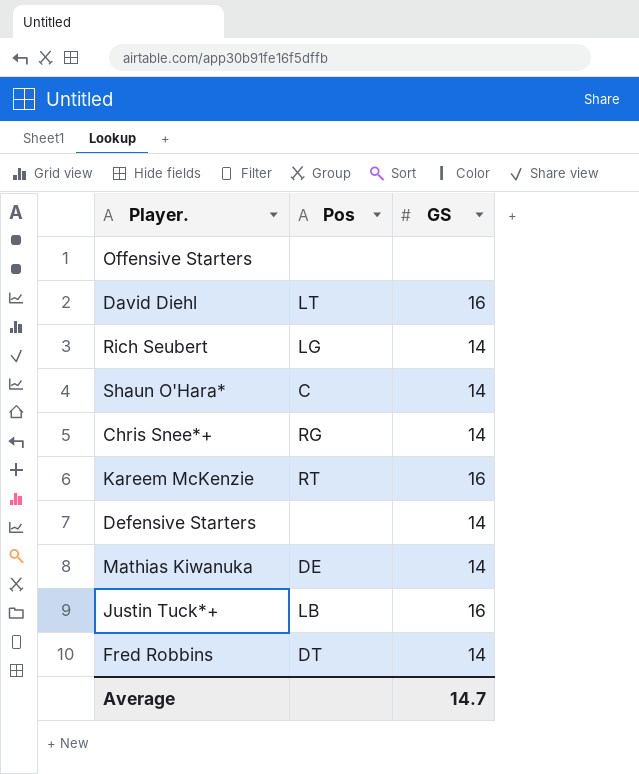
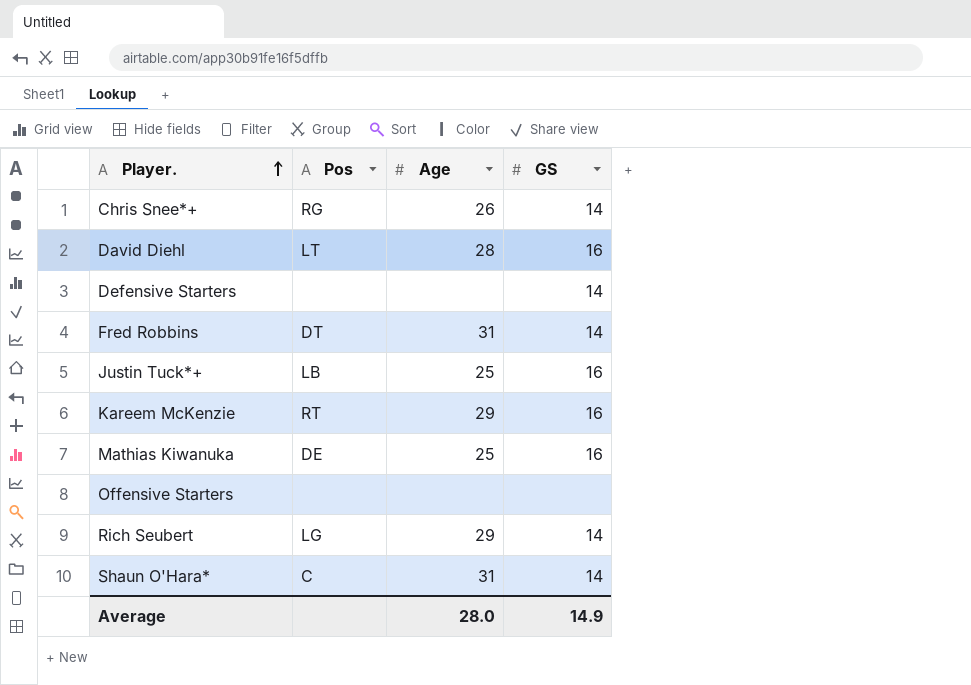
row order: none -> Player. ascending
column Age | position: none -> 3
Mathias Kiwanuka | GS: 14 -> 16
Average | GS: 14.7 -> 14.9

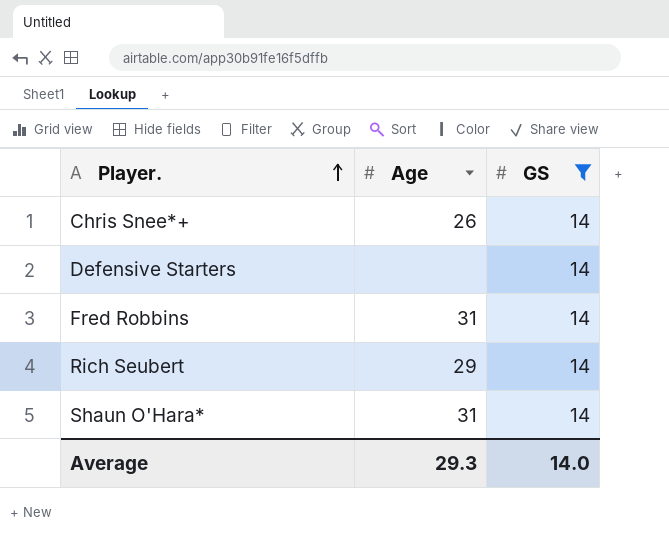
filter: none -> GS = 14
column Pos | position: 2 -> none
Average | Age: 28.0 -> 29.3
Average | GS: 14.9 -> 14.0

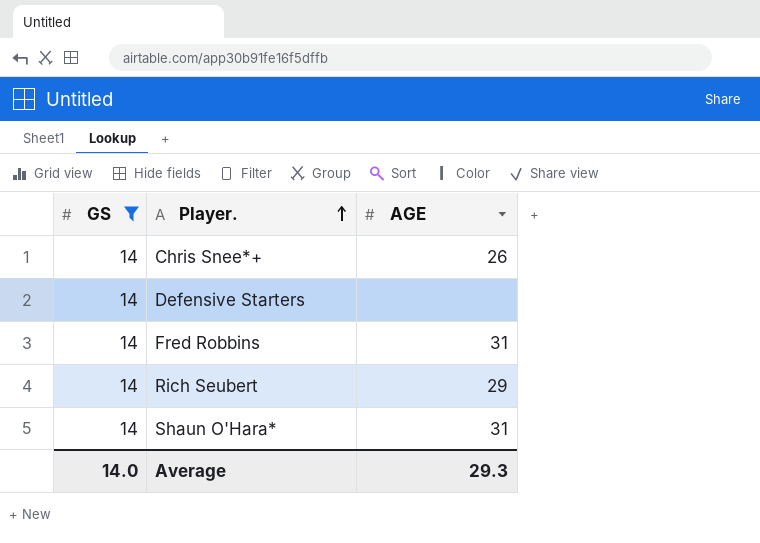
column GS | position: 3 -> 1
column name: Age -> AGE

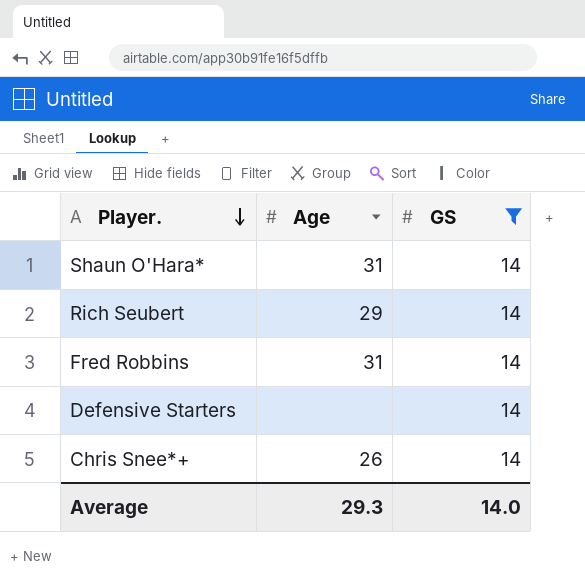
row order: Player. ascending -> Player. descending
column name: AGE -> Age
column GS | position: 1 -> 3

